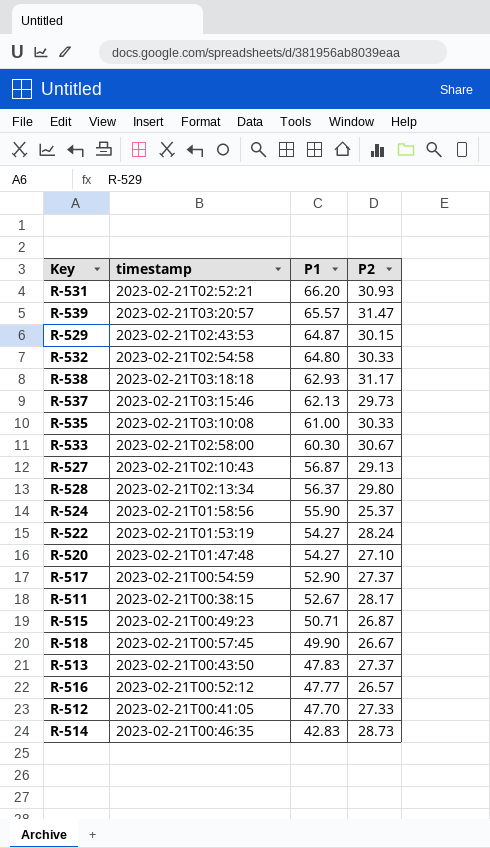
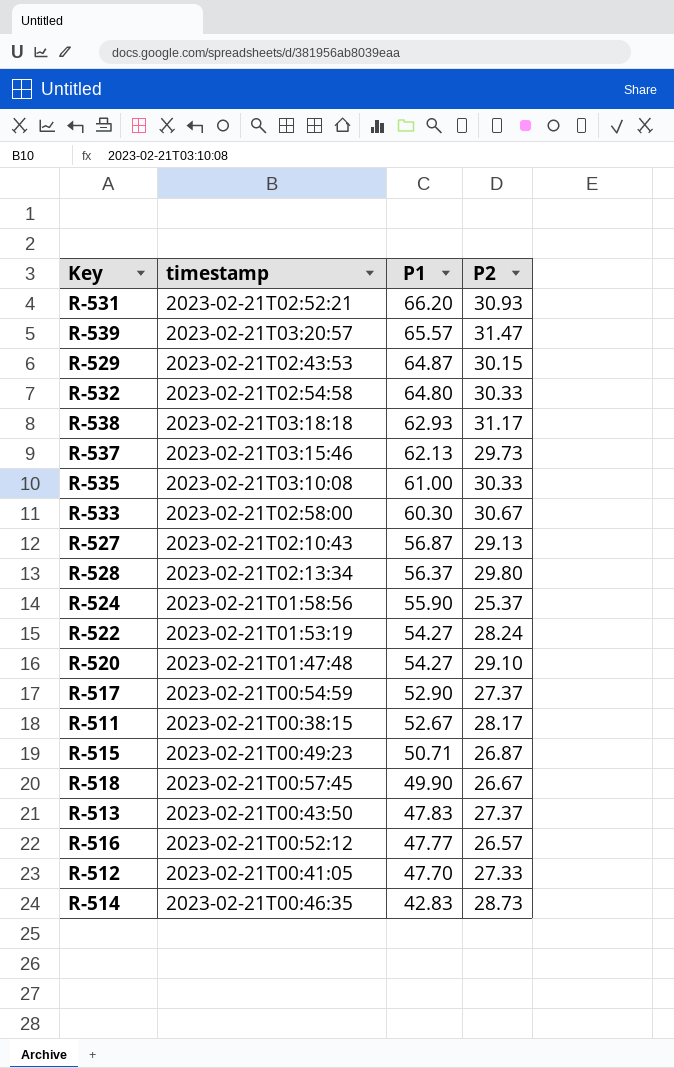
R-520 | P2: 27.10 -> 29.10

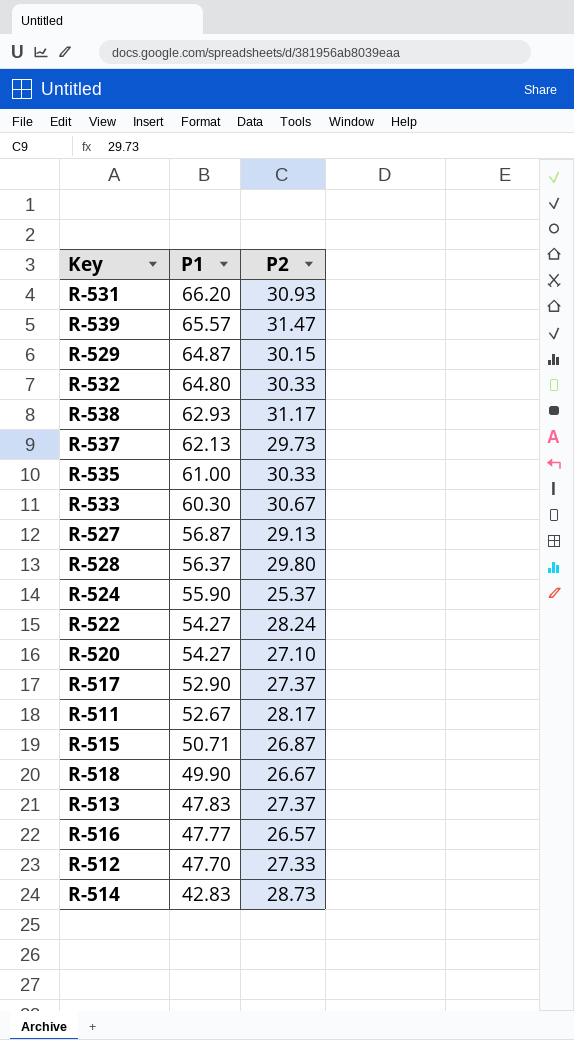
column timestamp | position: 2 -> none
R-520 | P2: 29.10 -> 27.10

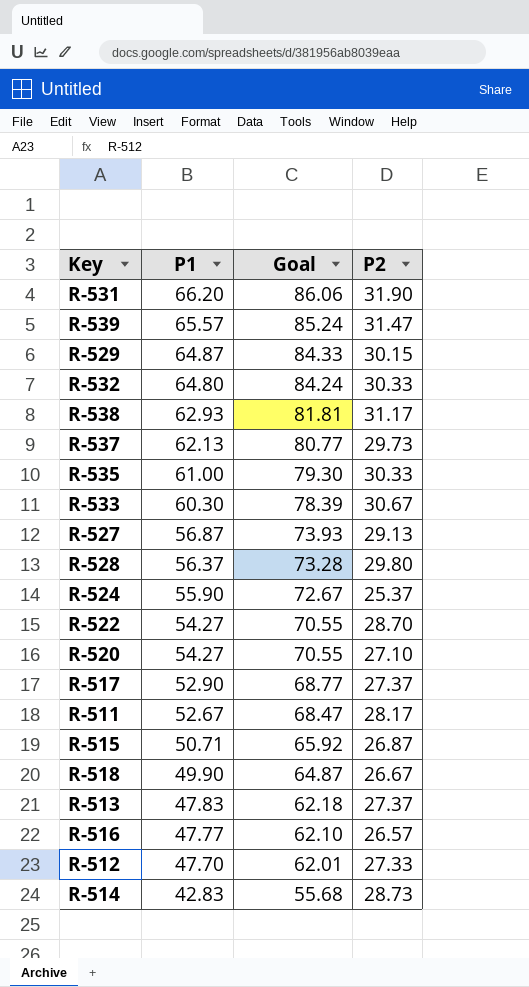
column Goal | formula: none -> [P1] * 1.3
R-531 | P2: 30.93 -> 31.90
R-522 | P2: 28.24 -> 28.70

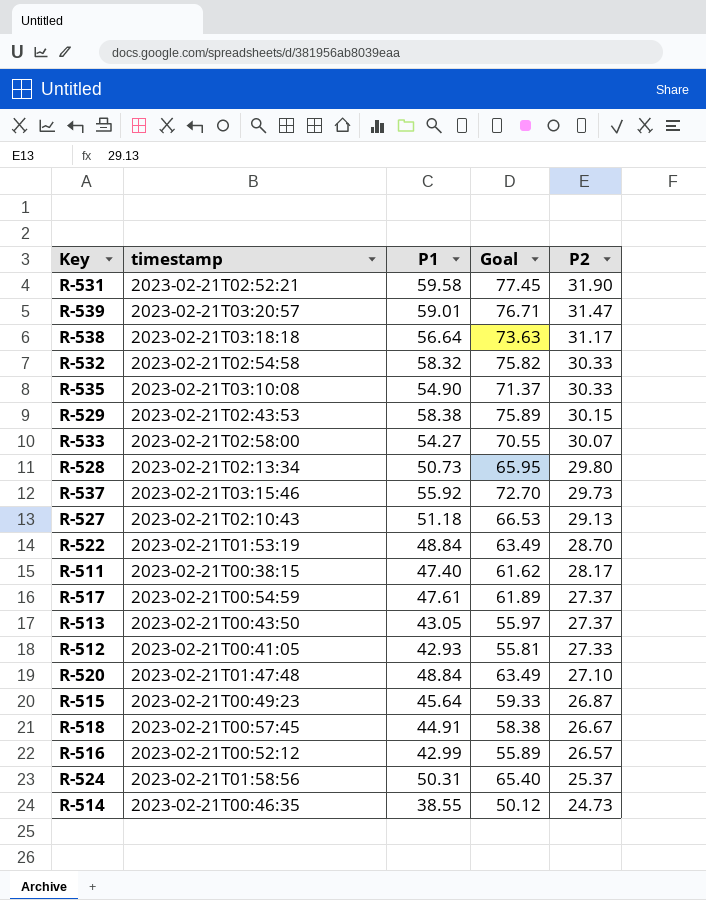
row order: P1 descending -> P2 descending
column timestamp | position: none -> 2
R-531 | P1: 66.20 -> 59.58
R-531 | Goal: 86.06 -> 77.45
R-539 | P1: 65.57 -> 59.01
R-539 | Goal: 85.24 -> 76.71
R-538 | P1: 62.93 -> 56.64
R-538 | Goal: 81.81 -> 73.63
R-532 | P1: 64.80 -> 58.32
R-532 | Goal: 84.24 -> 75.82
R-535 | P1: 61.00 -> 54.90
R-535 | Goal: 79.30 -> 71.37
R-529 | P1: 64.87 -> 58.38
R-529 | Goal: 84.33 -> 75.89
R-533 | P1: 60.30 -> 54.27
R-533 | Goal: 78.39 -> 70.55
R-533 | P2: 30.67 -> 30.07
R-528 | P1: 56.37 -> 50.73
R-528 | Goal: 73.28 -> 65.95
R-537 | P1: 62.13 -> 55.92
R-537 | Goal: 80.77 -> 72.70
R-527 | P1: 56.87 -> 51.18
R-527 | Goal: 73.93 -> 66.53
R-522 | P1: 54.27 -> 48.84
R-522 | Goal: 70.55 -> 63.49
R-511 | P1: 52.67 -> 47.40
R-511 | Goal: 68.47 -> 61.62
R-517 | P1: 52.90 -> 47.61
R-517 | Goal: 68.77 -> 61.89
R-513 | P1: 47.83 -> 43.05
R-513 | Goal: 62.18 -> 55.97
R-512 | P1: 47.70 -> 42.93
R-512 | Goal: 62.01 -> 55.81
R-520 | P1: 54.27 -> 48.84
R-520 | Goal: 70.55 -> 63.49
R-515 | P1: 50.71 -> 45.64
R-515 | Goal: 65.92 -> 59.33
R-518 | P1: 49.90 -> 44.91
R-518 | Goal: 64.87 -> 58.38
R-516 | P1: 47.77 -> 42.99
R-516 | Goal: 62.10 -> 55.89
R-524 | P1: 55.90 -> 50.31
R-524 | Goal: 72.67 -> 65.40
R-514 | P1: 42.83 -> 38.55
R-514 | Goal: 55.68 -> 50.12
R-514 | P2: 28.73 -> 24.73

